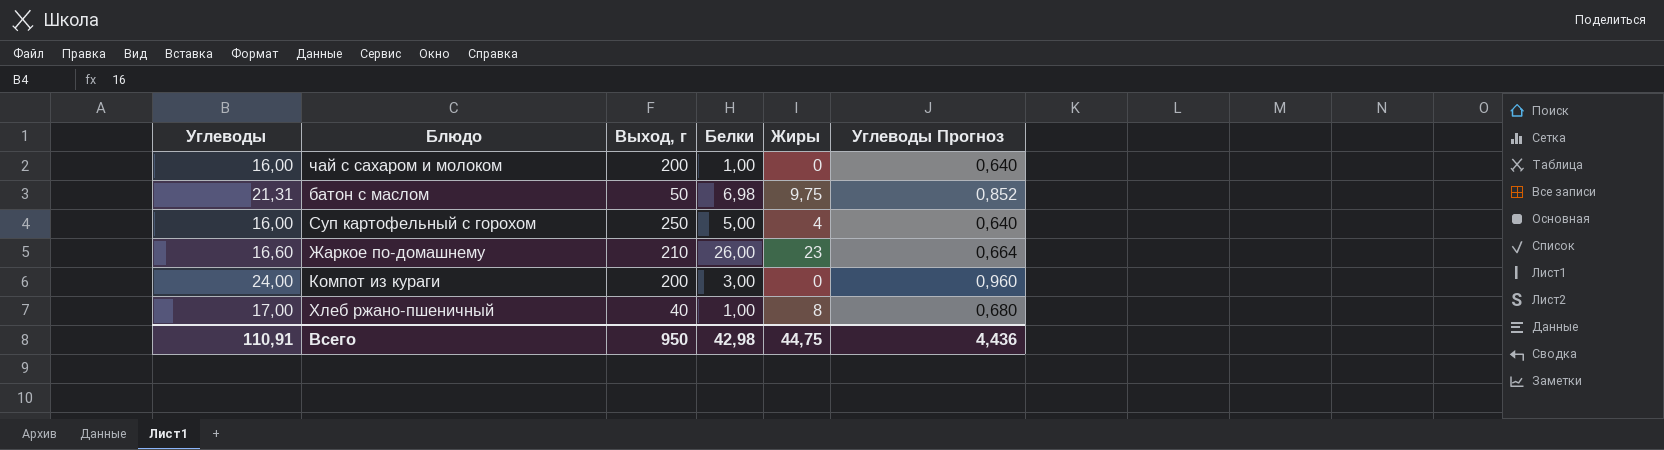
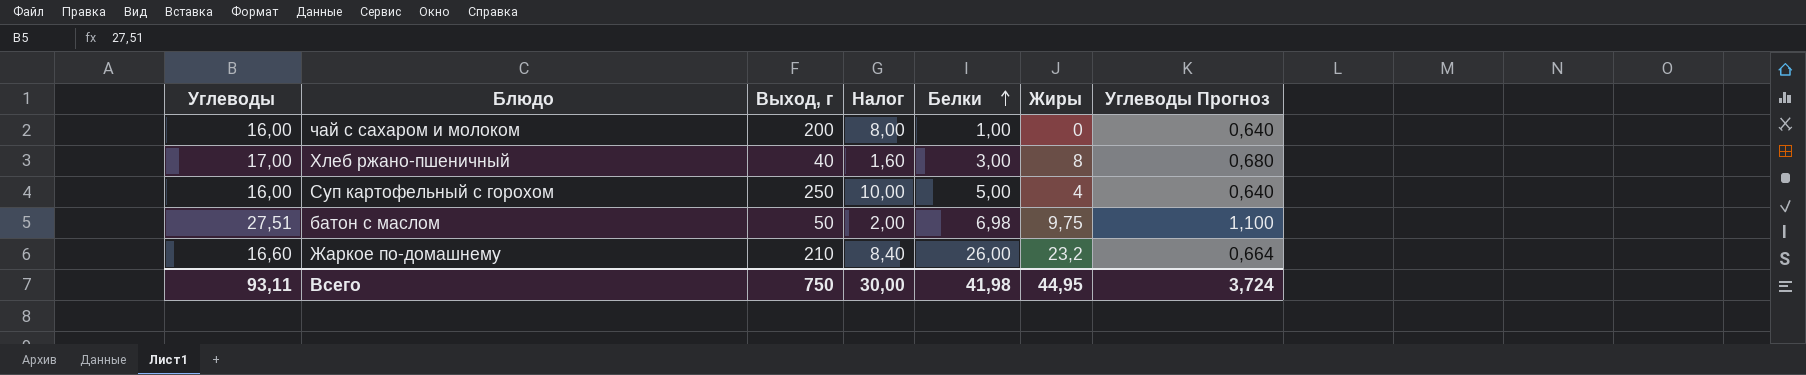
row order: none -> Белки ascending
column Налог | formula: none -> [Выход, г] * 0,04
row Компот из кураги: 24,00 | 200 | 3,00 | 0 | 0,960 -> none
Хлеб ржано-пшеничный | Белки: 1,00 -> 3,00
батон с маслом | Углеводы: 21,31 -> 27,51
батон с маслом | Углеводы Прогноз: 0,852 -> 1,100
Жаркое по-домашнему | Жиры: 23 -> 23,2
Всего | Углеводы: 110,91 -> 93,11
Всего | Выход, г: 950 -> 750
Всего | Белки: 42,98 -> 41,98
Всего | Жиры: 44,75 -> 44,95
Всего | Углеводы Прогноз: 4,436 -> 3,724

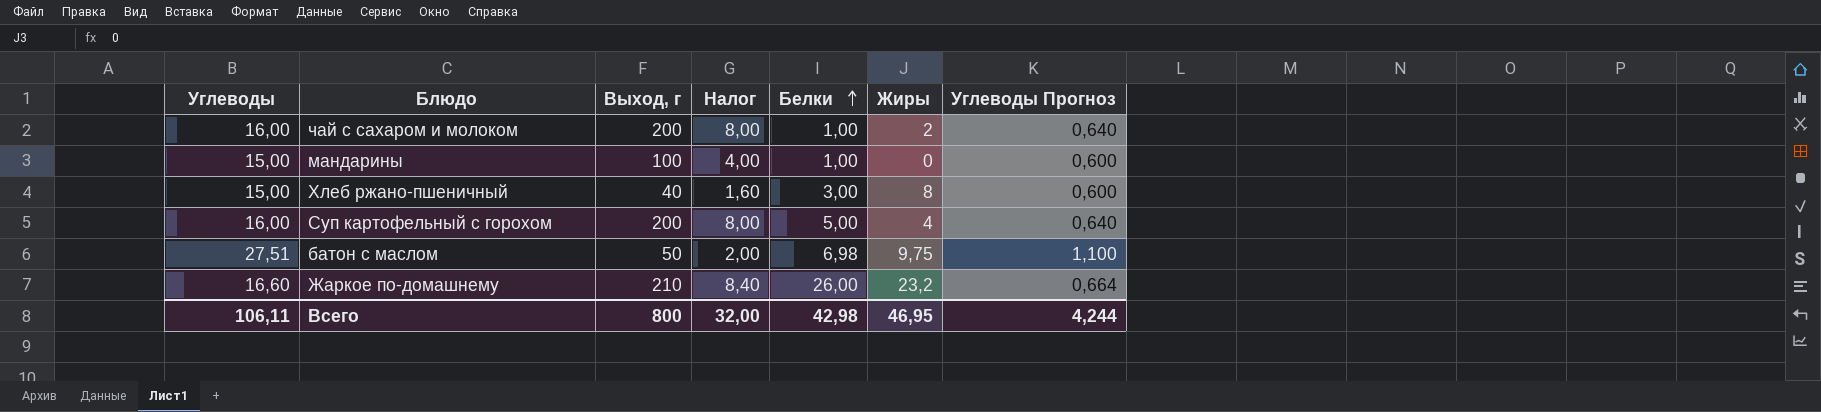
чай с сахаром и молоком | Жиры: 0 -> 2
row мандарины: none -> 15,00 | 100 | 4,00 | 1,00 | 0 | 0,600
Хлеб ржано-пшеничный | Углеводы: 17,00 -> 15,00
Хлеб ржано-пшеничный | Углеводы Прогноз: 0,680 -> 0,600
Суп картофельный с горохом | Выход, г: 250 -> 200
Суп картофельный с горохом | Налог: 10,00 -> 8,00
Всего | Углеводы: 93,11 -> 106,11
Всего | Выход, г: 750 -> 800
Всего | Налог: 30,00 -> 32,00
Всего | Белки: 41,98 -> 42,98
Всего | Жиры: 44,95 -> 46,95
Всего | Углеводы Прогноз: 3,724 -> 4,244

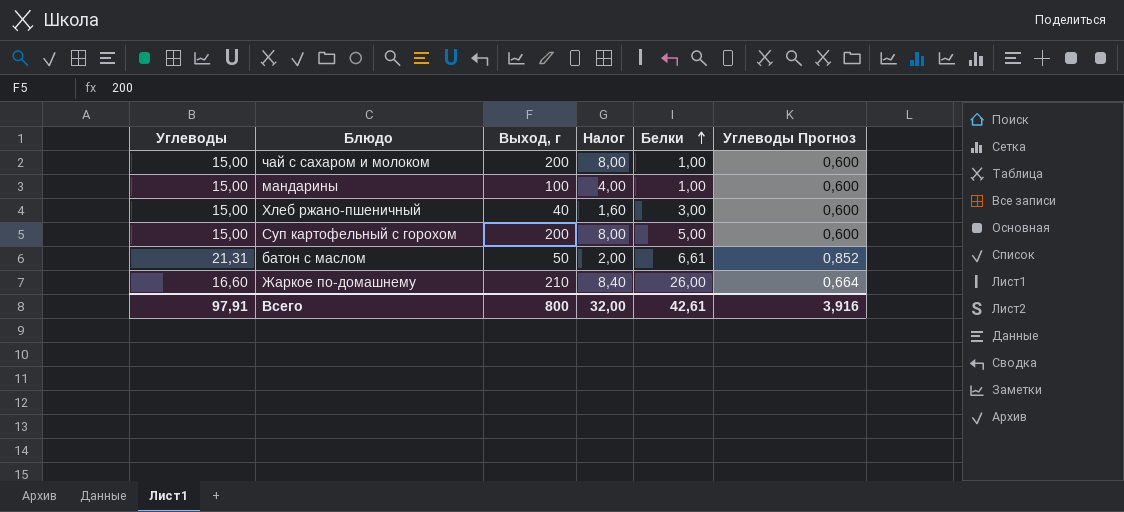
column Жиры | position: 6 -> none
чай с сахаром и молоком | Углеводы: 16,00 -> 15,00
чай с сахаром и молоком | Углеводы Прогноз: 0,640 -> 0,600
Суп картофельный с горохом | Углеводы: 16,00 -> 15,00
Суп картофельный с горохом | Углеводы Прогноз: 0,640 -> 0,600
батон с маслом | Углеводы: 27,51 -> 21,31
батон с маслом | Белки: 6,98 -> 6,61
батон с маслом | Углеводы Прогноз: 1,100 -> 0,852
Всего | Углеводы: 106,11 -> 97,91
Всего | Белки: 42,98 -> 42,61
Всего | Углеводы Прогноз: 4,244 -> 3,916

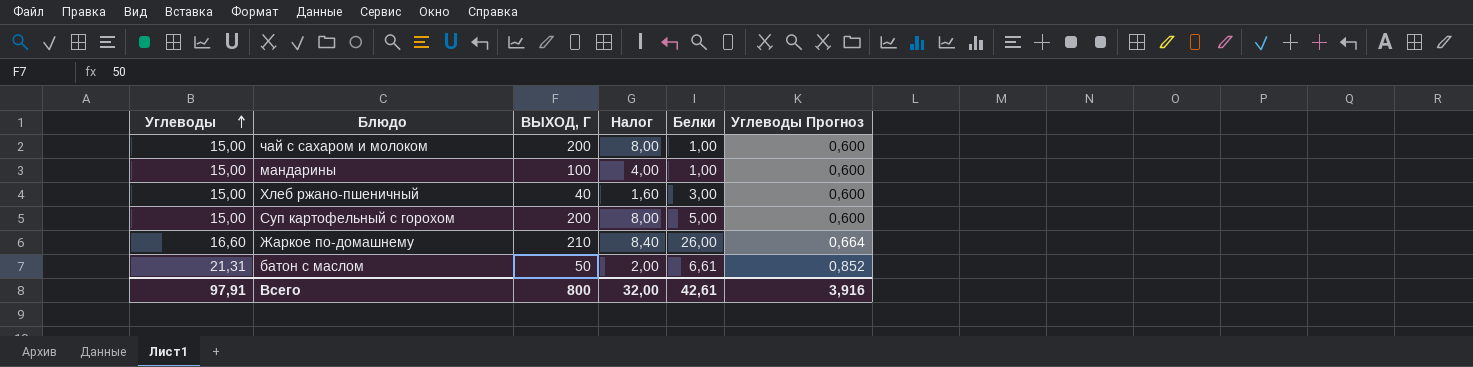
row order: Белки ascending -> Углеводы ascending
column name: Выход, г -> ВЫХОД, Г

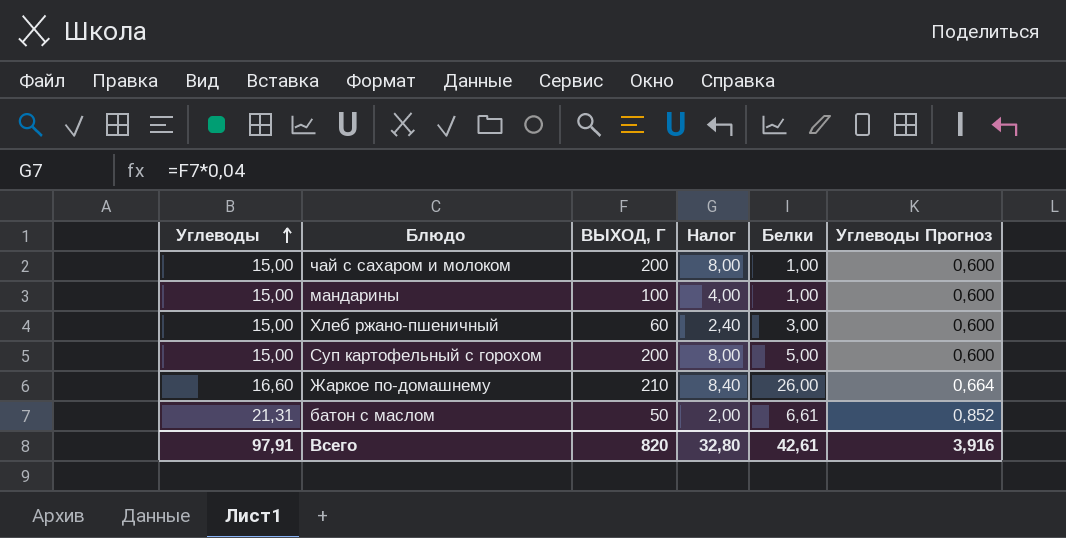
Хлеб ржано-пшеничный | ВЫХОД, Г: 40 -> 60
Хлеб ржано-пшеничный | Налог: 1,60 -> 2,40
Всего | ВЫХОД, Г: 800 -> 820
Всего | Налог: 32,00 -> 32,80

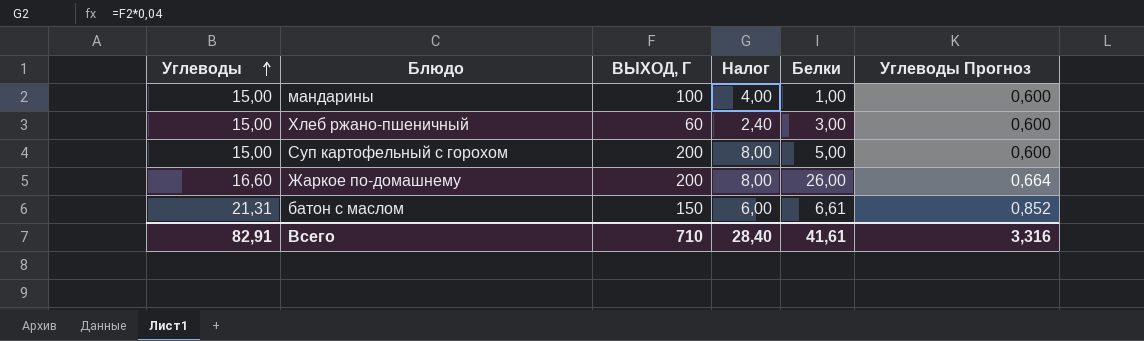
row чай с сахаром и молоком: 15,00 | 200 | 8,00 | 1,00 | 0,600 -> none
Жаркое по-домашнему | ВЫХОД, Г: 210 -> 200
Жаркое по-домашнему | Налог: 8,40 -> 8,00
батон с маслом | ВЫХОД, Г: 50 -> 150
батон с маслом | Налог: 2,00 -> 6,00
Всего | Углеводы: 97,91 -> 82,91
Всего | ВЫХОД, Г: 820 -> 710
Всего | Налог: 32,80 -> 28,40
Всего | Белки: 42,61 -> 41,61
Всего | Углеводы Прогноз: 3,916 -> 3,316

